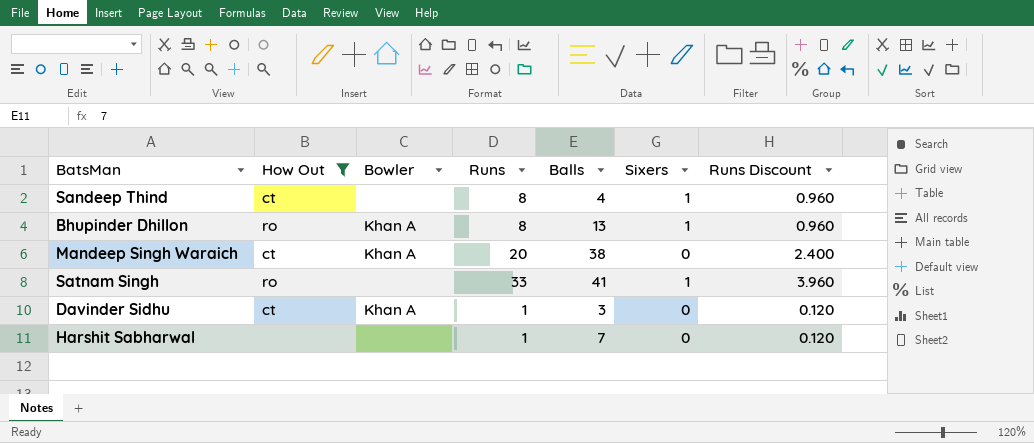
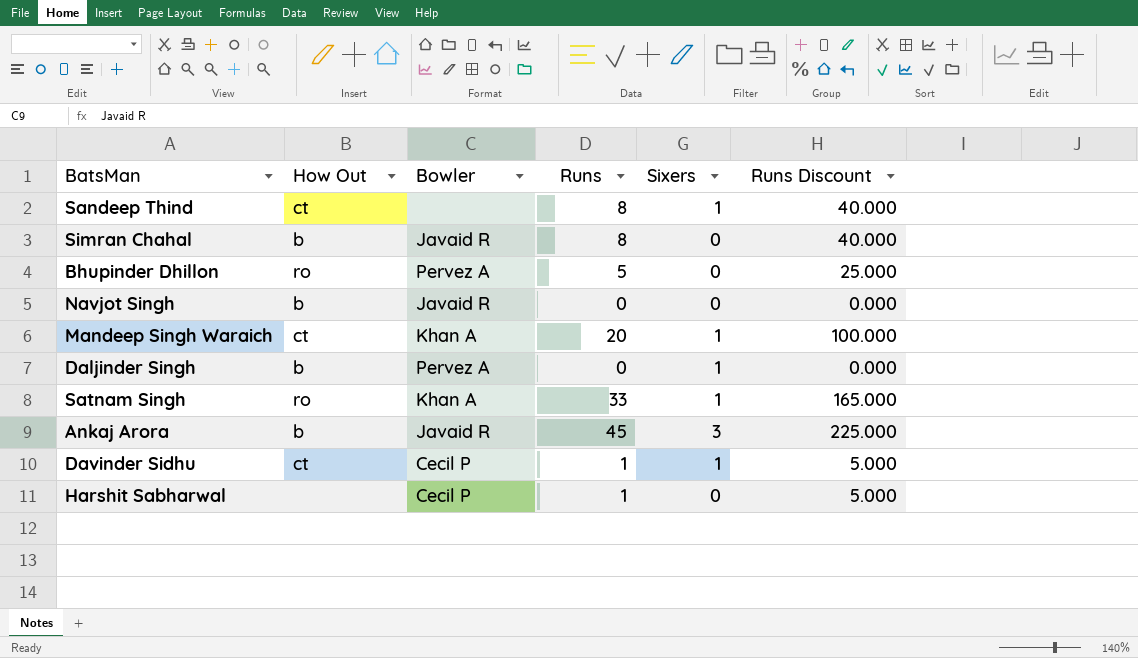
filter: How Out != b -> none
column Balls | position: 5 -> none
column Runs Discount | formula: [Runs] * 0.12 -> [Runs] * 5
Bhupinder Dhillon | Bowler: Khan A -> Pervez A
Bhupinder Dhillon | Runs: 8 -> 5
Bhupinder Dhillon | Sixers: 1 -> 0
Mandeep Singh Waraich | Sixers: 0 -> 1
Satnam Singh | Bowler: none -> Khan A
Davinder Sidhu | Bowler: Khan A -> Cecil P
Davinder Sidhu | Sixers: 0 -> 1
Harshit Sabharwal | Bowler: none -> Cecil P

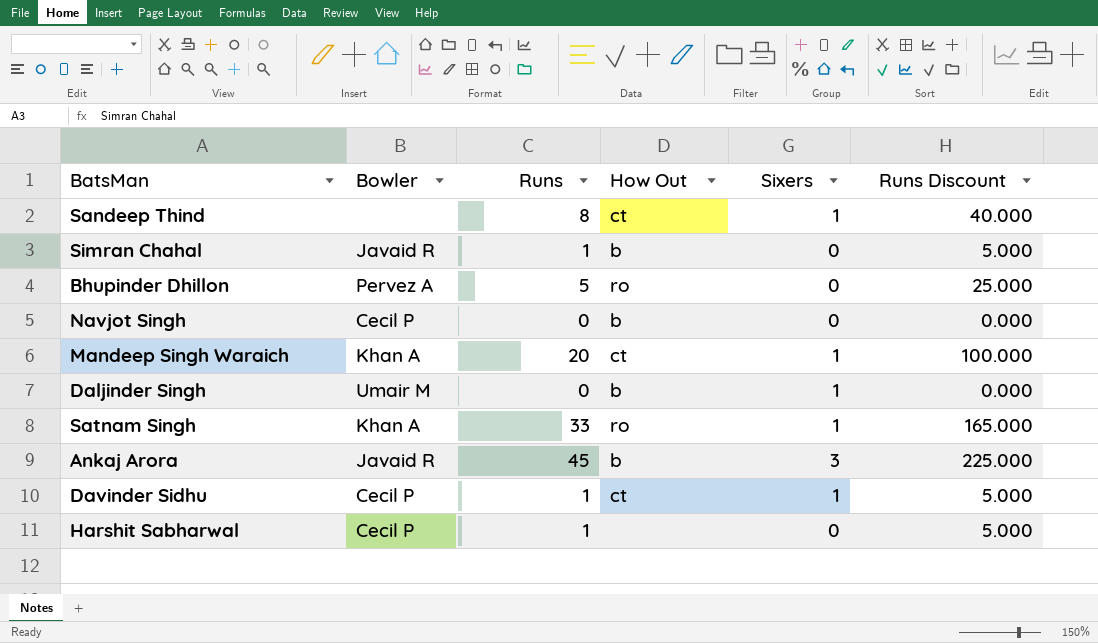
column How Out | position: 2 -> 4
Simran Chahal | Runs: 8 -> 1
Simran Chahal | Runs Discount: 40.000 -> 5.000
Navjot Singh | Bowler: Javaid R -> Cecil P
Daljinder Singh | Bowler: Pervez A -> Umair M

